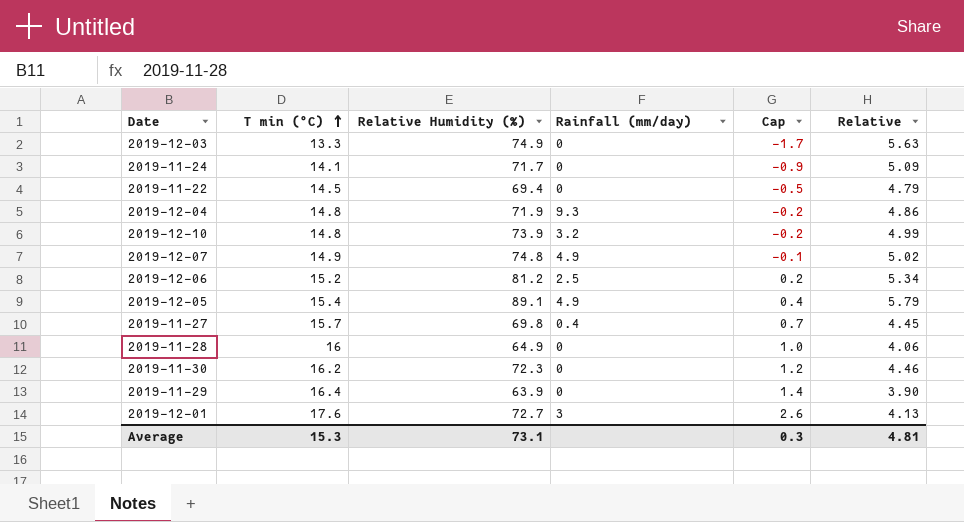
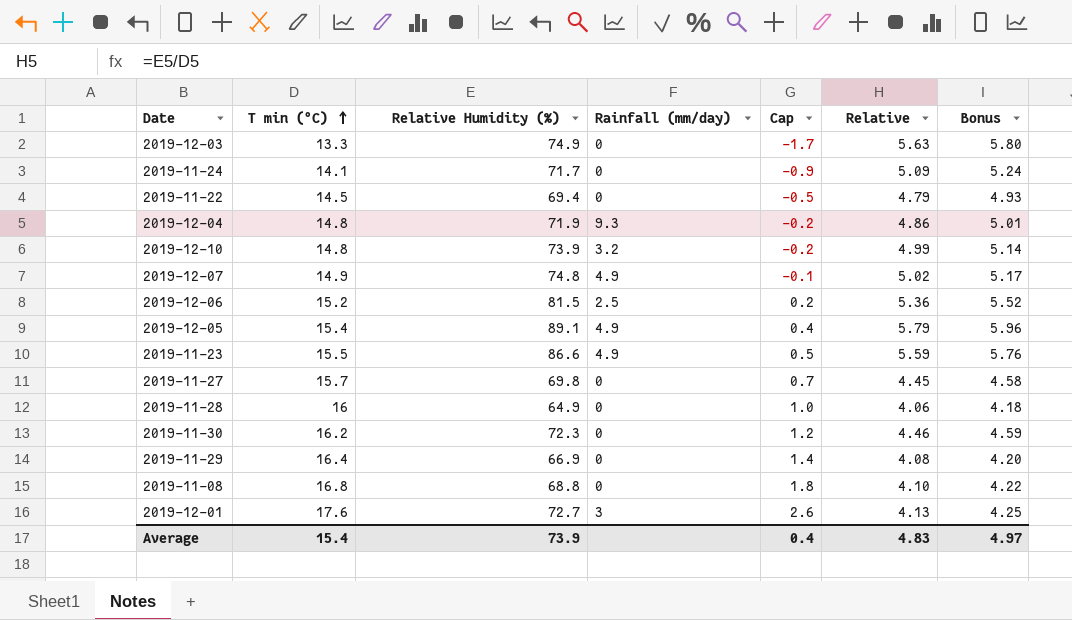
column Bonus | formula: none -> [Relative] * 1.03
2019-12-06 | Relative Humidity (%): 81.2 -> 81.5
2019-12-06 | Relative: 5.34 -> 5.36
row 2019-11-23: none -> 15.5 | 86.6 | 4.9 | 0.5 | 5.59 | 5.76
2019-11-27 | Rainfall (mm/day): 0.4 -> 0
2019-11-29 | Relative Humidity (%): 63.9 -> 66.9
2019-11-29 | Relative: 3.90 -> 4.08
row 2019-11-08: none -> 16.8 | 68.8 | 0 | 1.8 | 4.10 | 4.22
Average | T min (°C): 15.3 -> 15.4
Average | Relative Humidity (%): 73.1 -> 73.9
Average | Cap: 0.3 -> 0.4
Average | Relative: 4.81 -> 4.83

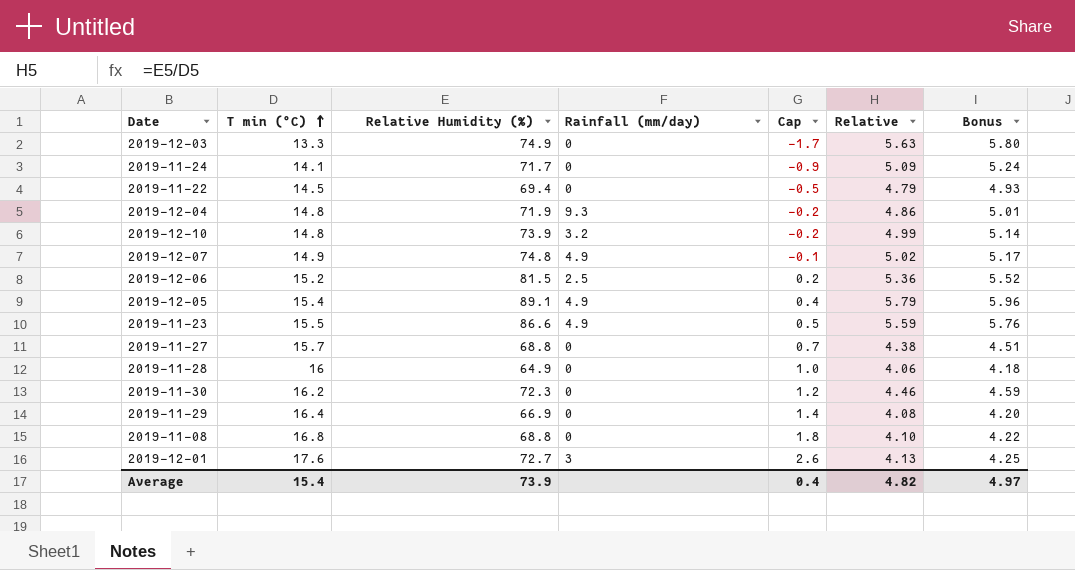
2019-11-27 | Relative Humidity (%): 69.8 -> 68.8
2019-11-27 | Relative: 4.45 -> 4.38
2019-11-27 | Bonus: 4.58 -> 4.51
Average | Relative: 4.83 -> 4.82

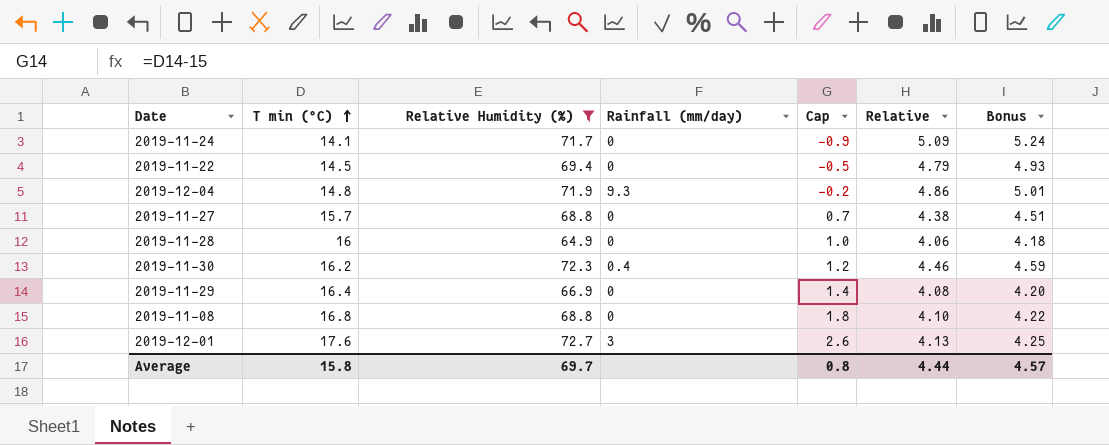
filter: none -> Relative Humidity (%) <= 72.7
2019-11-30 | Rainfall (mm/day): 0 -> 0.4
Average | T min (°C): 15.4 -> 15.8
Average | Relative Humidity (%): 73.9 -> 69.7
Average | Cap: 0.4 -> 0.8
Average | Relative: 4.82 -> 4.44
Average | Bonus: 4.97 -> 4.57

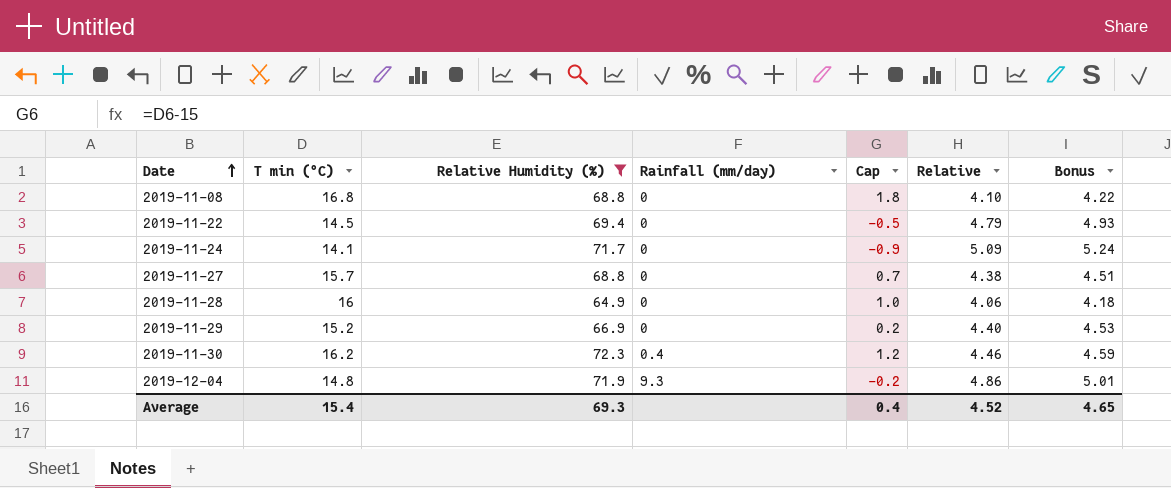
row order: T min (°C) ascending -> Date ascending
row 2019-12-01: 17.6 | 72.7 | 3 | 2.6 | 4.13 | 4.25 -> none
2019-11-29 | T min (°C): 16.4 -> 15.2
2019-11-29 | Cap: 1.4 -> 0.2
2019-11-29 | Relative: 4.08 -> 4.40
2019-11-29 | Bonus: 4.20 -> 4.53
Average | T min (°C): 15.8 -> 15.4
Average | Relative Humidity (%): 69.7 -> 69.3
Average | Cap: 0.8 -> 0.4
Average | Relative: 4.44 -> 4.52
Average | Bonus: 4.57 -> 4.65

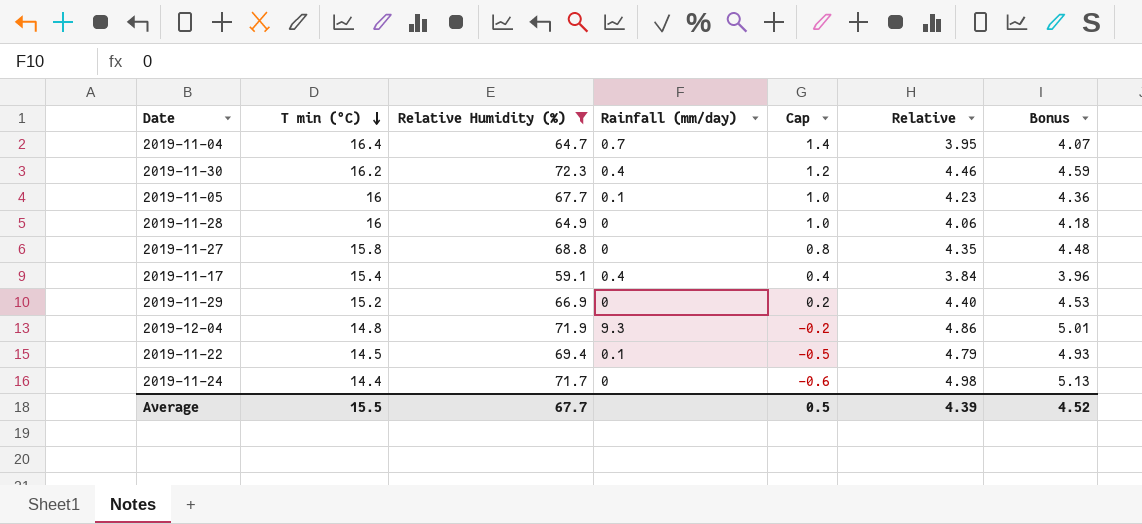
row order: Date ascending -> T min (°C) descending
row 2019-11-08: 16.8 | 68.8 | 0 | 1.8 | 4.10 | 4.22 -> none
row 2019-11-04: none -> 16.4 | 64.7 | 0.7 | 1.4 | 3.95 | 4.07
row 2019-11-05: none -> 16 | 67.7 | 0.1 | 1.0 | 4.23 | 4.36
2019-11-27 | T min (°C): 15.7 -> 15.8
2019-11-27 | Cap: 0.7 -> 0.8
2019-11-27 | Relative: 4.38 -> 4.35
2019-11-27 | Bonus: 4.51 -> 4.48
row 2019-11-17: none -> 15.4 | 59.1 | 0.4 | 0.4 | 3.84 | 3.96
2019-11-22 | Rainfall (mm/day): 0 -> 0.1
2019-11-24 | T min (°C): 14.1 -> 14.4
2019-11-24 | Cap: -0.9 -> -0.6
2019-11-24 | Relative: 5.09 -> 4.98
2019-11-24 | Bonus: 5.24 -> 5.13
Average | T min (°C): 15.4 -> 15.5
Average | Relative Humidity (%): 69.3 -> 67.7
Average | Cap: 0.4 -> 0.5
Average | Relative: 4.52 -> 4.39
Average | Bonus: 4.65 -> 4.52

